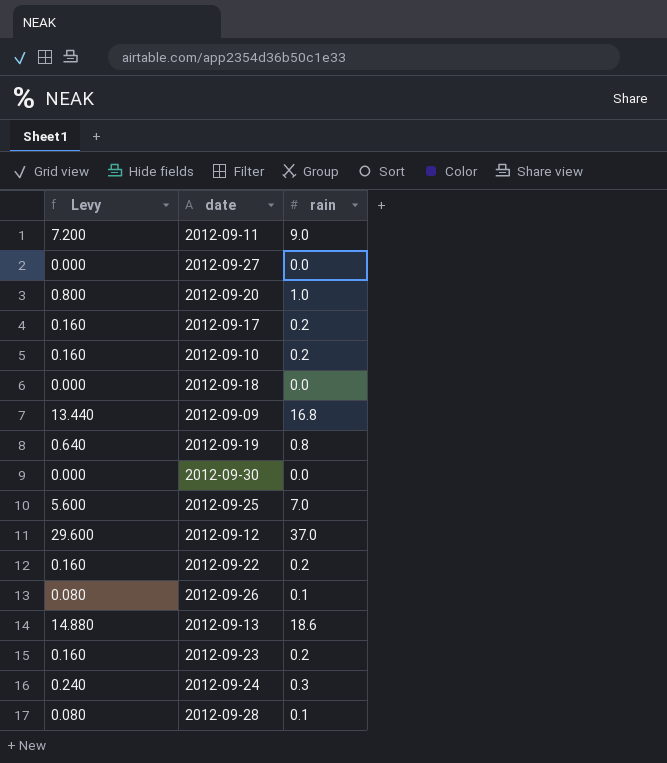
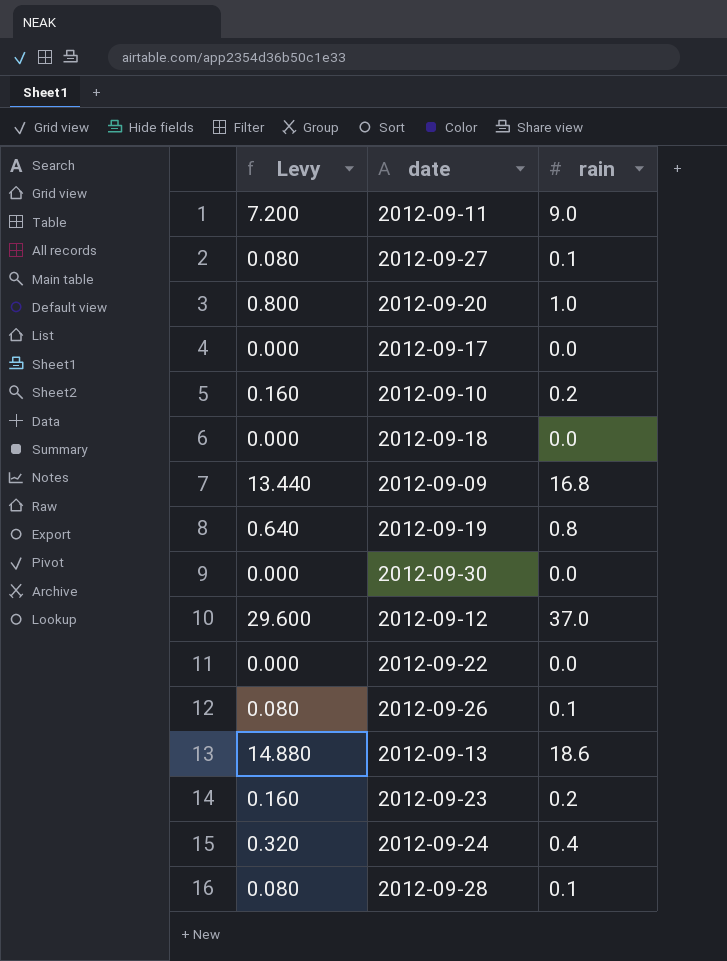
row 2012-09-25: 5.600 | 7.0 -> none
2012-09-27 | Levy: 0.000 -> 0.080
2012-09-27 | rain: 0.0 -> 0.1
2012-09-17 | Levy: 0.160 -> 0.000
2012-09-17 | rain: 0.2 -> 0.0
2012-09-22 | Levy: 0.160 -> 0.000
2012-09-22 | rain: 0.2 -> 0.0
2012-09-24 | Levy: 0.240 -> 0.320
2012-09-24 | rain: 0.3 -> 0.4

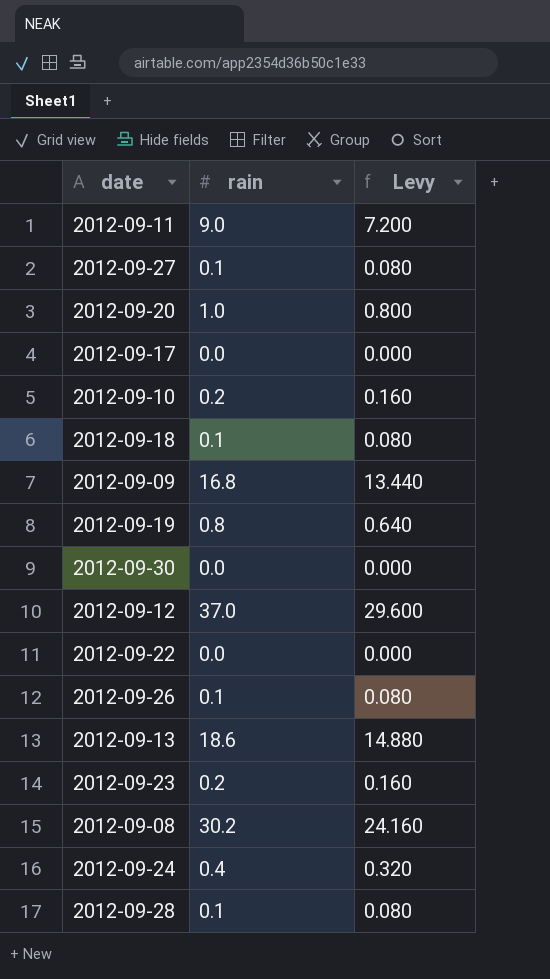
column Levy | position: 1 -> 3
2012-09-18 | rain: 0.0 -> 0.1
2012-09-18 | Levy: 0.000 -> 0.080
row 2012-09-08: none -> 30.2 | 24.160

